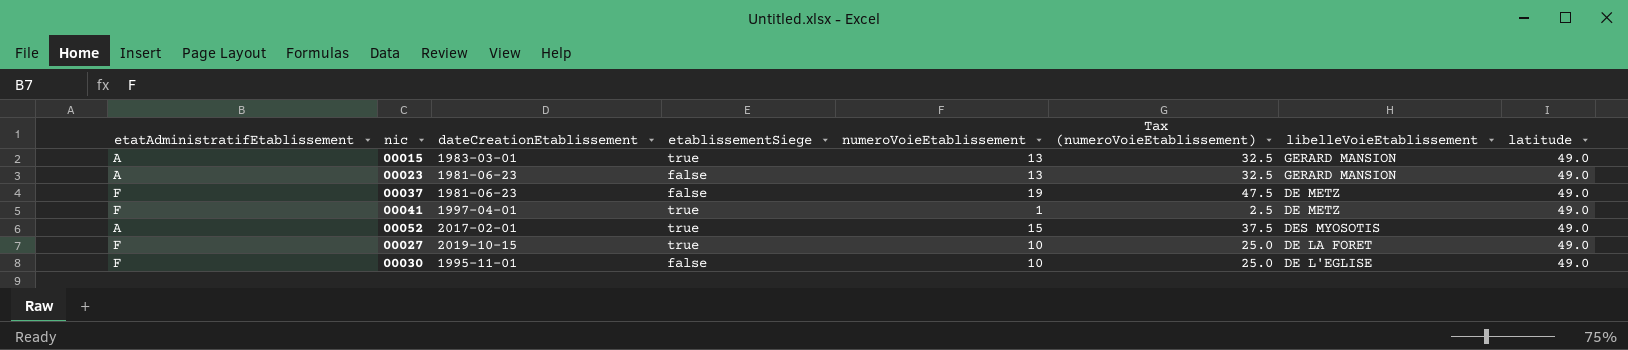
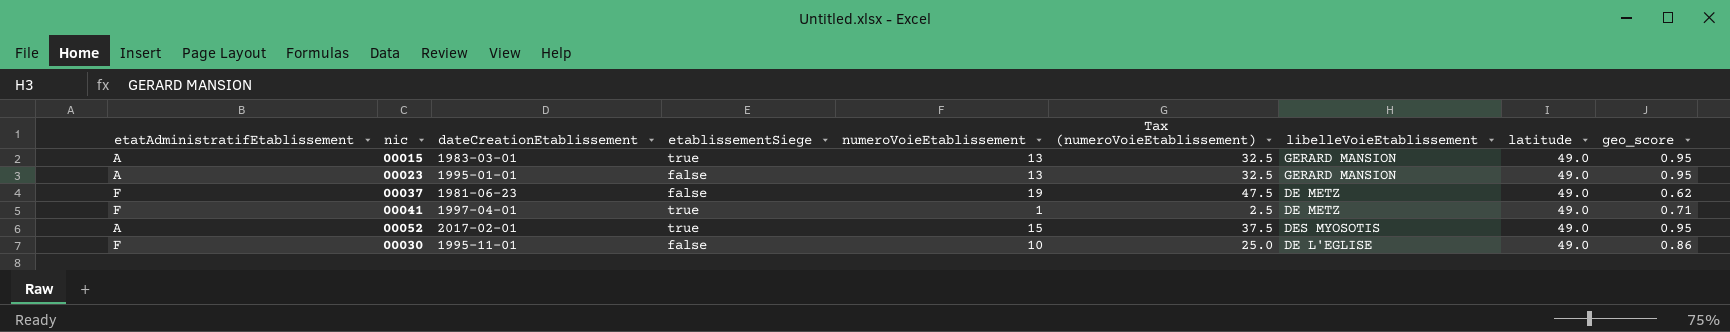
column geo_score | position: none -> 9
row 00027: F | 2019-10-15 | true | 10 | 25.0 | DE LA FORET | 49.0 -> none
00023 | dateCreationEtablissement: 1981-06-23 -> 1995-01-01

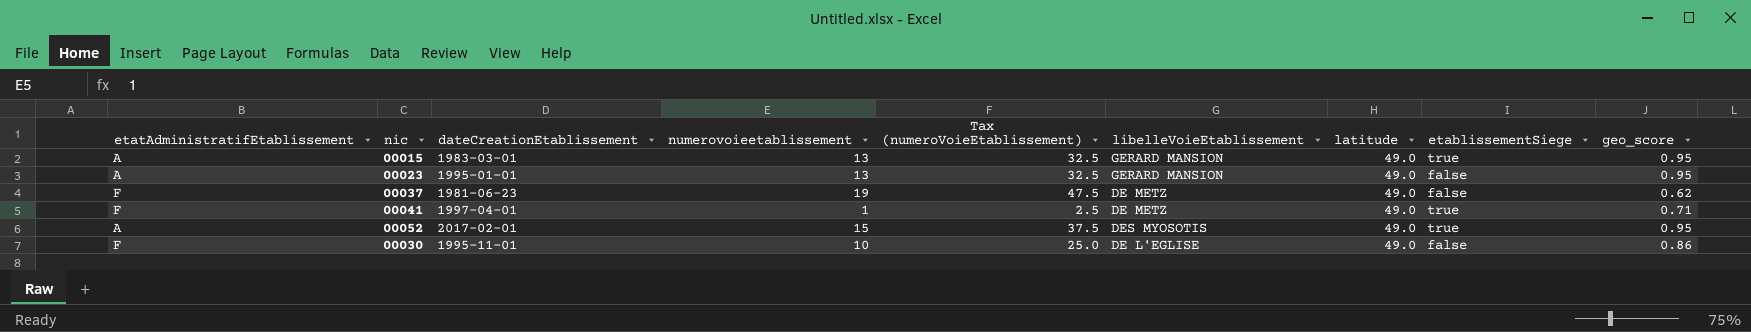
column name: numeroVoieEtablissement -> numerovoieetablissement
column etablissementSiege | position: 4 -> 8

